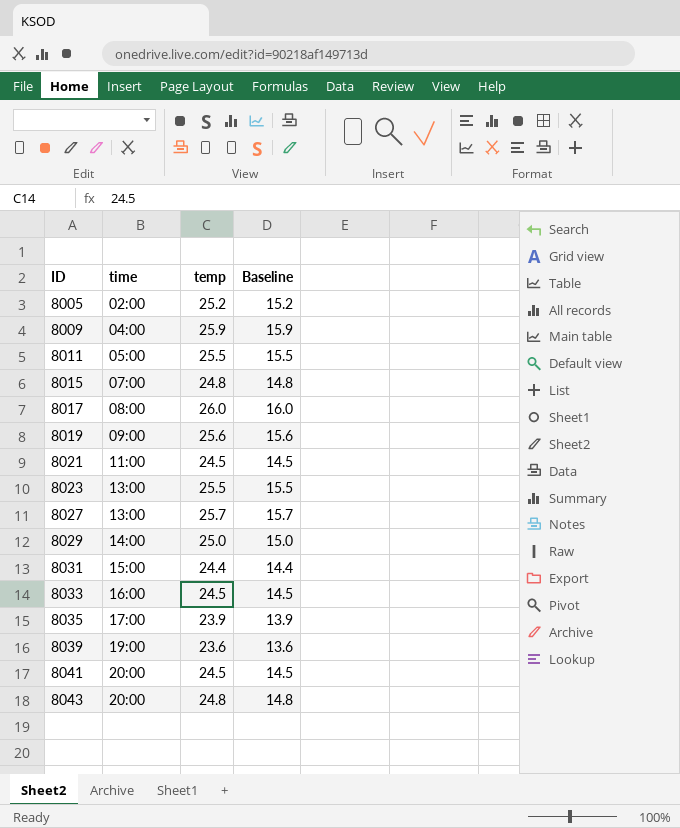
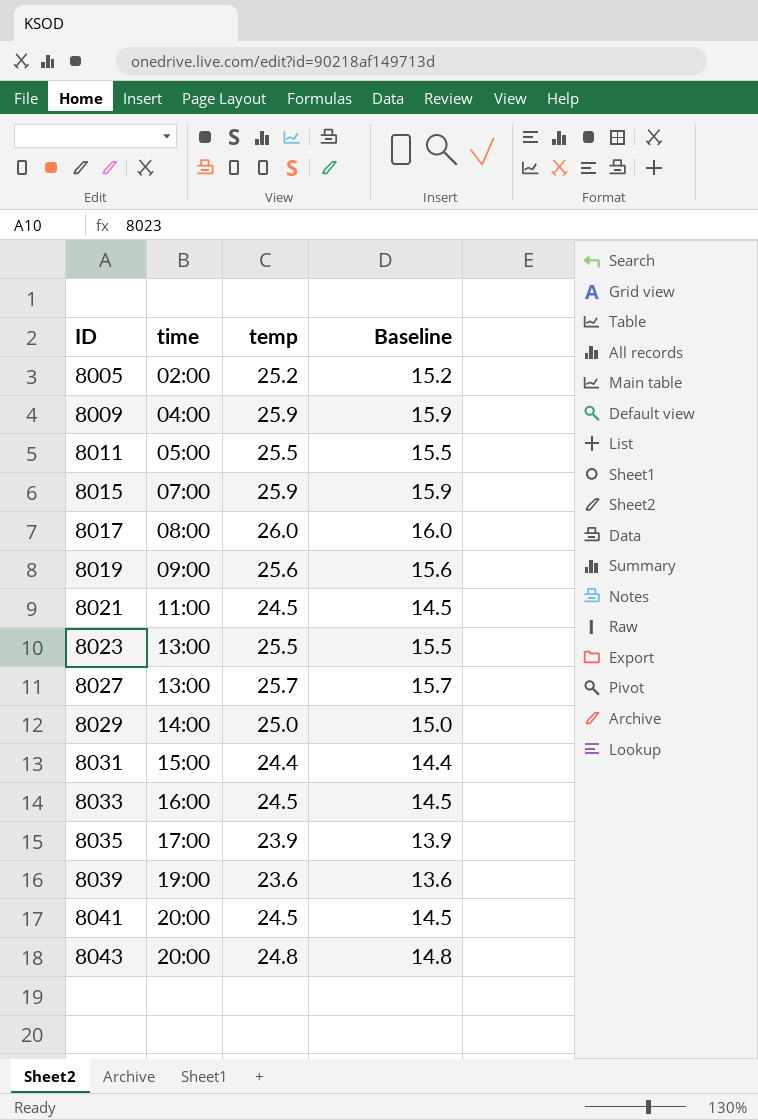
8015 | temp: 24.8 -> 25.9
8015 | Baseline: 14.8 -> 15.9

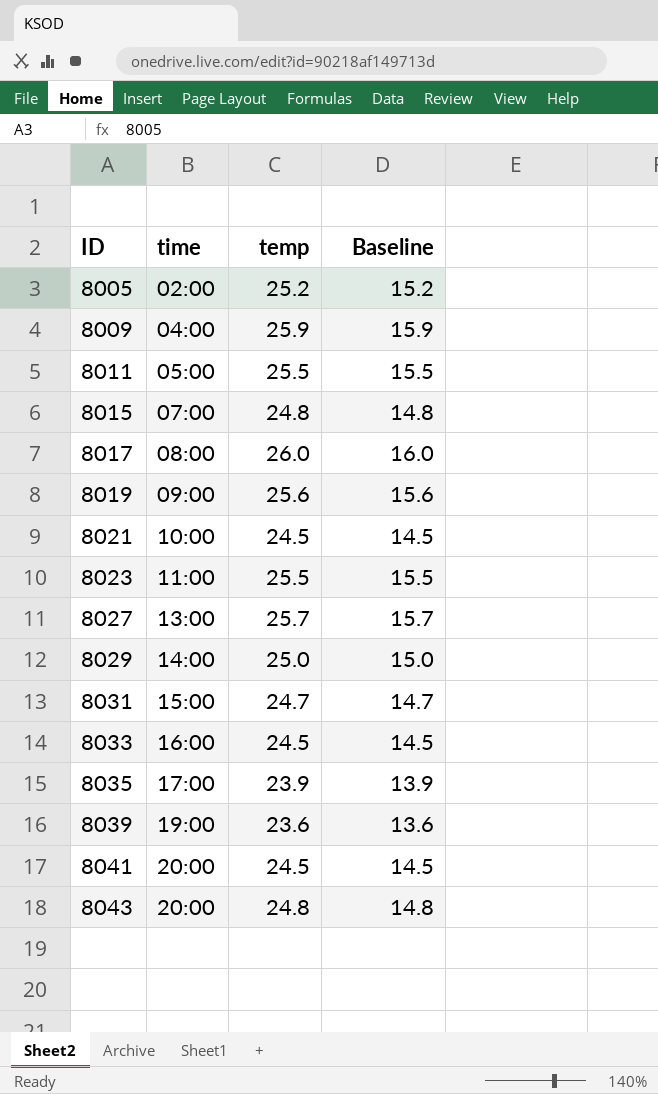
8015 | temp: 25.9 -> 24.8
8015 | Baseline: 15.9 -> 14.8
8021 | time: 11:00 -> 10:00
8023 | time: 13:00 -> 11:00
8031 | temp: 24.4 -> 24.7
8031 | Baseline: 14.4 -> 14.7

